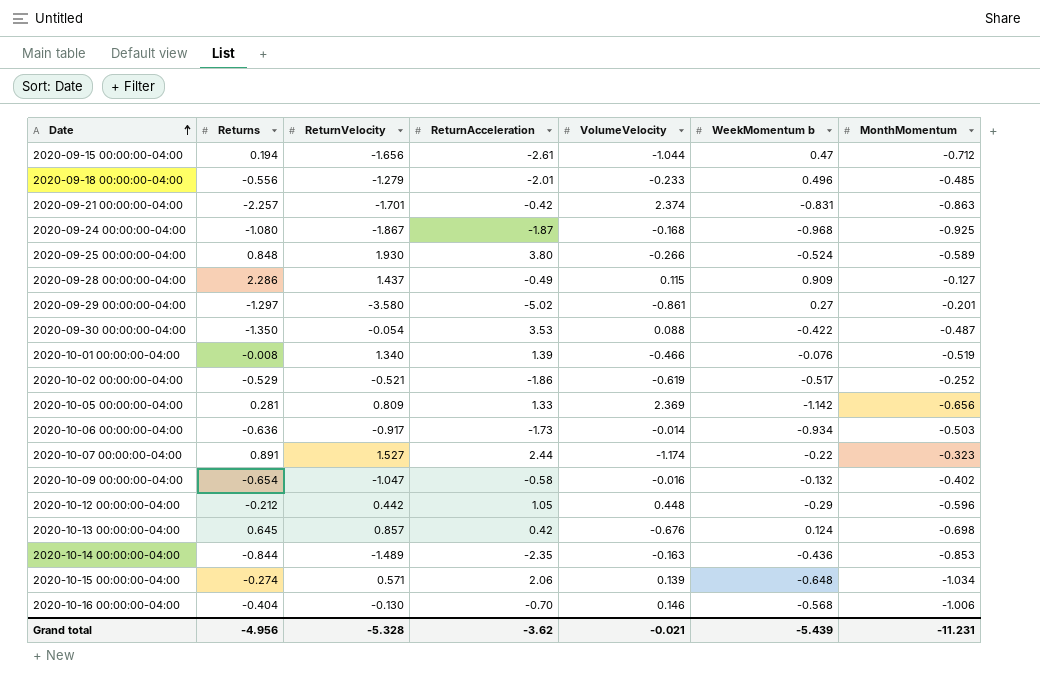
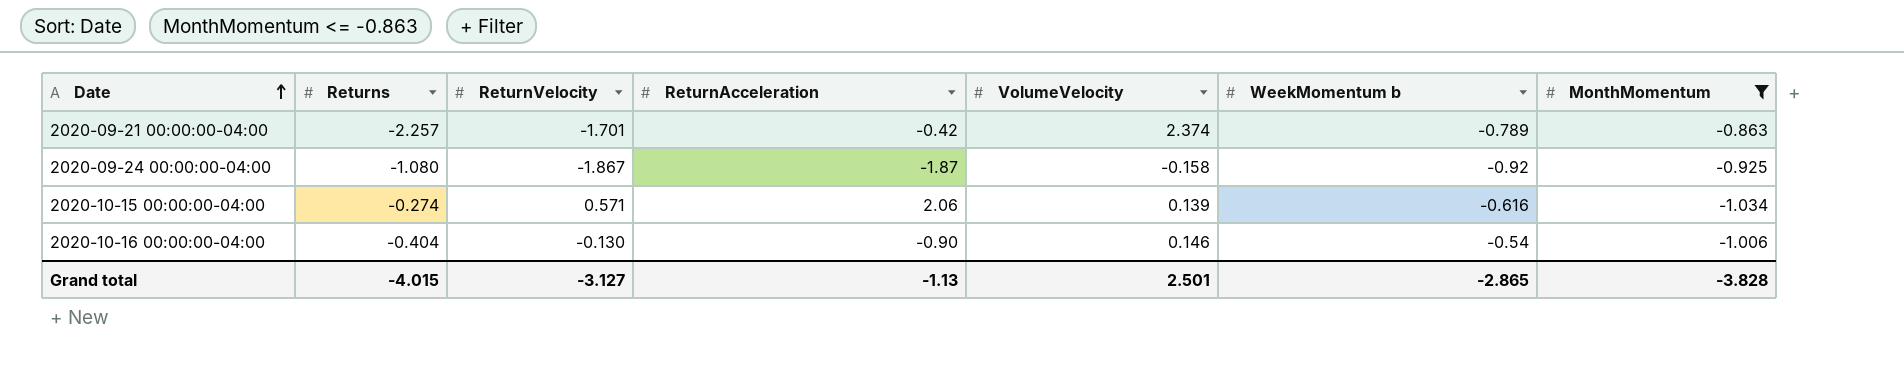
filter: none -> MonthMomentum <= -0.863
2020-09-21 00:00:00-04:00 | WeekMomentum b: -0.831 -> -0.789
2020-09-24 00:00:00-04:00 | VolumeVelocity: -0.168 -> -0.158
2020-09-24 00:00:00-04:00 | WeekMomentum b: -0.968 -> -0.92
2020-10-15 00:00:00-04:00 | WeekMomentum b: -0.648 -> -0.616
2020-10-16 00:00:00-04:00 | ReturnAcceleration: -0.70 -> -0.90
2020-10-16 00:00:00-04:00 | WeekMomentum b: -0.568 -> -0.54
Grand total | Returns: -4.956 -> -4.015
Grand total | ReturnVelocity: -5.328 -> -3.127
Grand total | ReturnAcceleration: -3.62 -> -1.13
Grand total | VolumeVelocity: -0.021 -> 2.501
Grand total | WeekMomentum b: -5.439 -> -2.865
Grand total | MonthMomentum: -11.231 -> -3.828

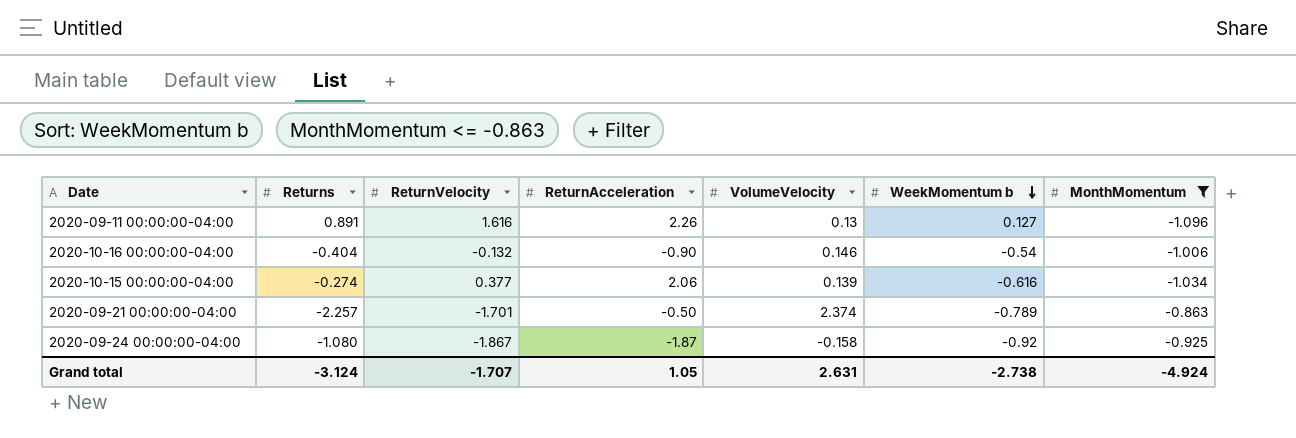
row order: Date ascending -> WeekMomentum b descending
row 2020-09-11 00:00:00-04:00: none -> 0.891 | 1.616 | 2.26 | 0.13 | 0.127 | -1.096
2020-10-16 00:00:00-04:00 | ReturnVelocity: -0.130 -> -0.132
2020-10-15 00:00:00-04:00 | ReturnVelocity: 0.571 -> 0.377
2020-09-21 00:00:00-04:00 | ReturnAcceleration: -0.42 -> -0.50
Grand total | Returns: -4.015 -> -3.124
Grand total | ReturnVelocity: -3.127 -> -1.707
Grand total | ReturnAcceleration: -1.13 -> 1.05
Grand total | VolumeVelocity: 2.501 -> 2.631
Grand total | WeekMomentum b: -2.865 -> -2.738
Grand total | MonthMomentum: -3.828 -> -4.924

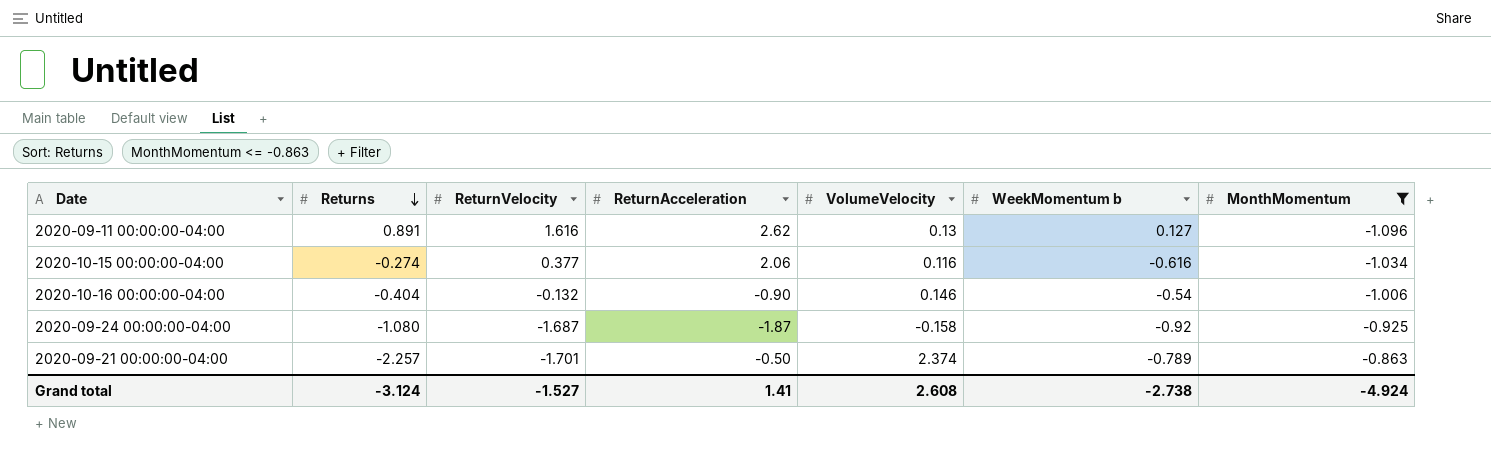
row order: WeekMomentum b descending -> Returns descending
2020-09-11 00:00:00-04:00 | ReturnAcceleration: 2.26 -> 2.62
2020-10-15 00:00:00-04:00 | VolumeVelocity: 0.139 -> 0.116
2020-09-24 00:00:00-04:00 | ReturnVelocity: -1.867 -> -1.687
Grand total | ReturnVelocity: -1.707 -> -1.527
Grand total | ReturnAcceleration: 1.05 -> 1.41
Grand total | VolumeVelocity: 2.631 -> 2.608

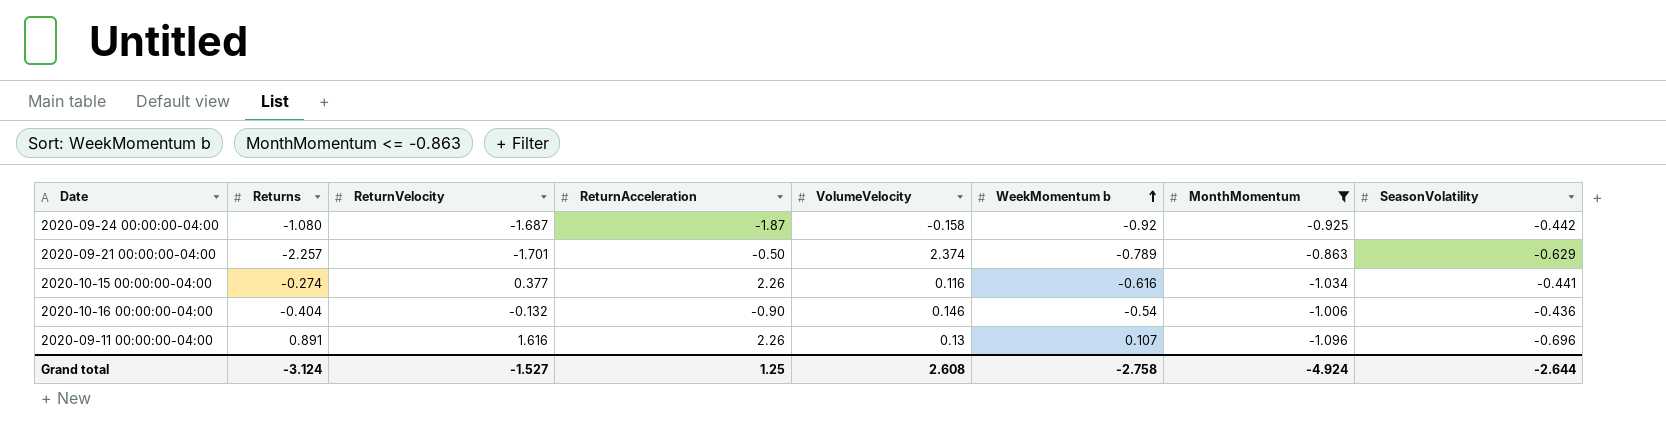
row order: Returns descending -> WeekMomentum b ascending
column SeasonVolatility | position: none -> 8
2020-10-15 00:00:00-04:00 | ReturnAcceleration: 2.06 -> 2.26
2020-09-11 00:00:00-04:00 | ReturnAcceleration: 2.62 -> 2.26
2020-09-11 00:00:00-04:00 | WeekMomentum b: 0.127 -> 0.107
Grand total | ReturnAcceleration: 1.41 -> 1.25
Grand total | WeekMomentum b: -2.738 -> -2.758

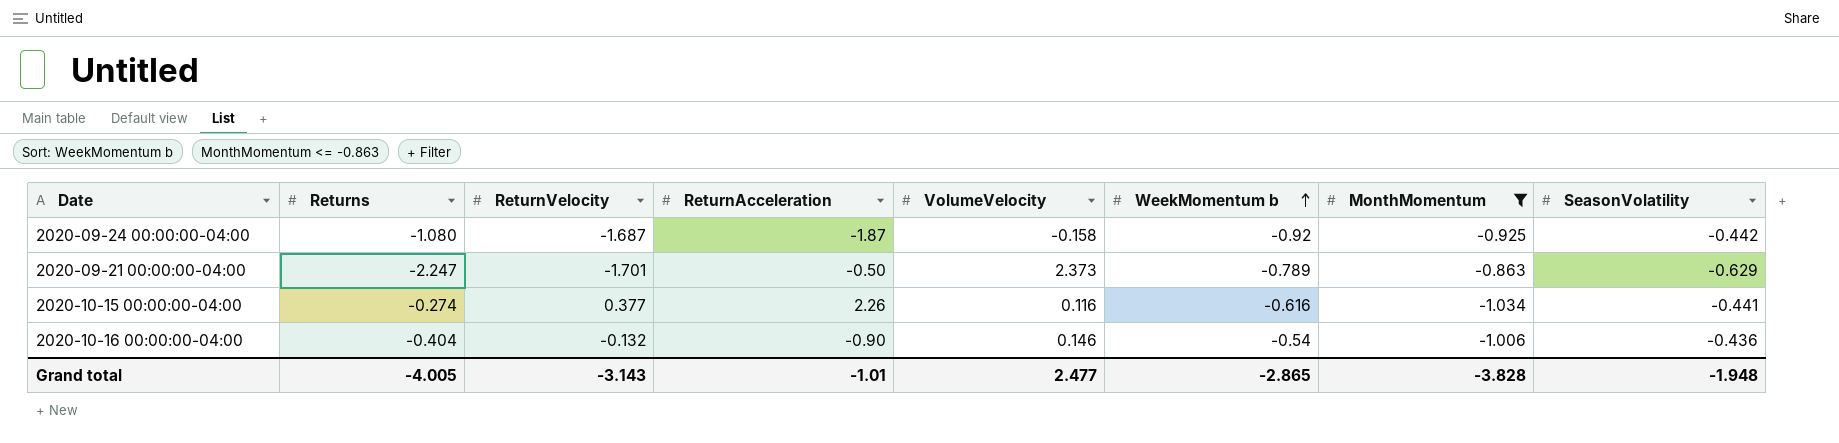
row 2020-09-11 00:00:00-04:00: 0.891 | 1.616 | 2.26 | 0.13 | 0.107 | -1.096 | -0.696 -> none
2020-09-21 00:00:00-04:00 | Returns: -2.257 -> -2.247
2020-09-21 00:00:00-04:00 | VolumeVelocity: 2.374 -> 2.373
Grand total | Returns: -3.124 -> -4.005
Grand total | ReturnVelocity: -1.527 -> -3.143
Grand total | ReturnAcceleration: 1.25 -> -1.01
Grand total | VolumeVelocity: 2.608 -> 2.477
Grand total | WeekMomentum b: -2.758 -> -2.865
Grand total | MonthMomentum: -4.924 -> -3.828
Grand total | SeasonVolatility: -2.644 -> -1.948

